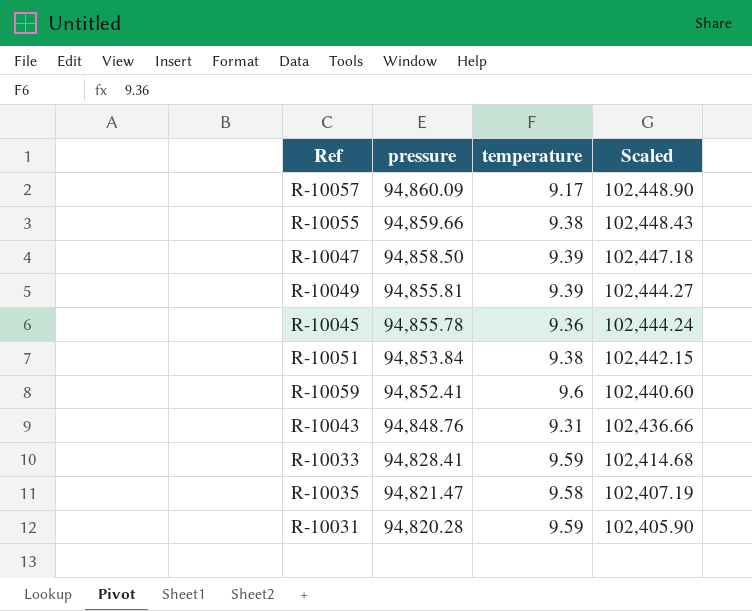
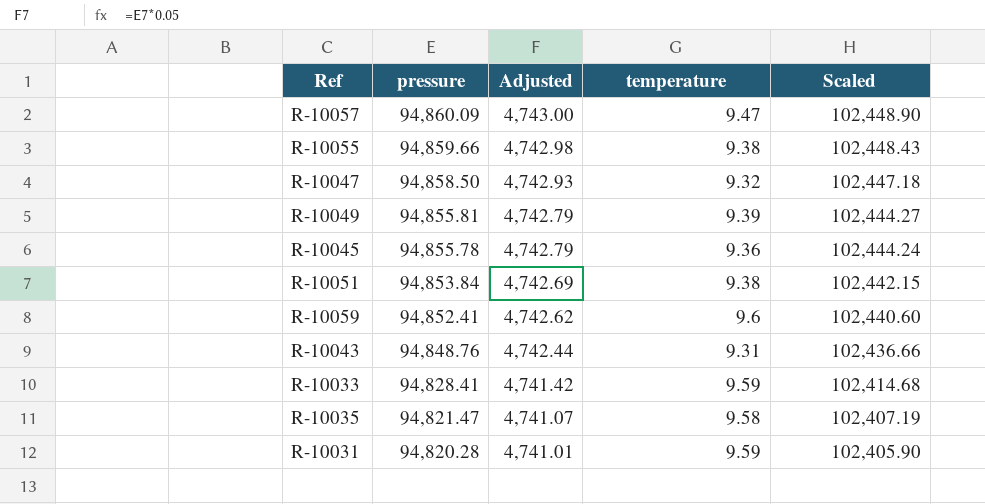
column Adjusted | formula: none -> [pressure] * 0.05
R-10057 | temperature: 9.17 -> 9.47
R-10047 | temperature: 9.39 -> 9.32

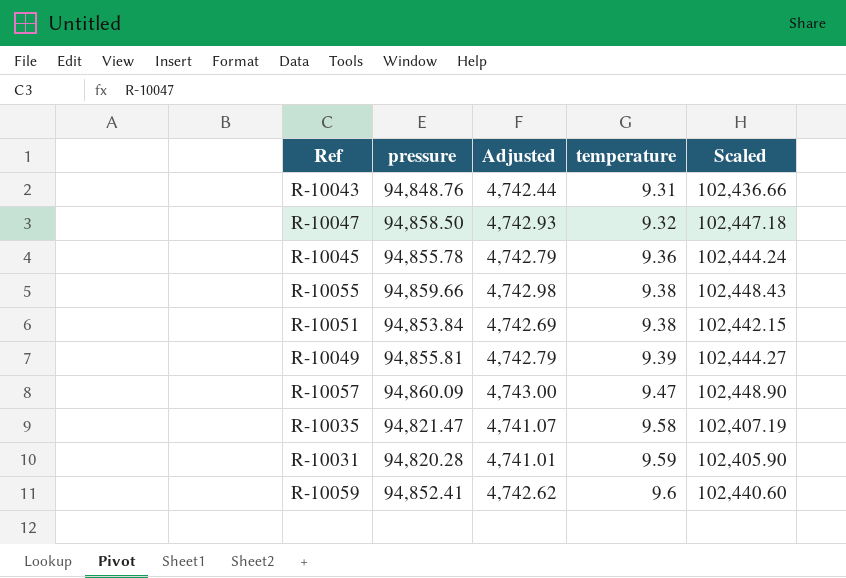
row order: pressure descending -> temperature ascending
row R-10033: 94,828.41 | 4,741.42 | 9.59 | 102,414.68 -> none

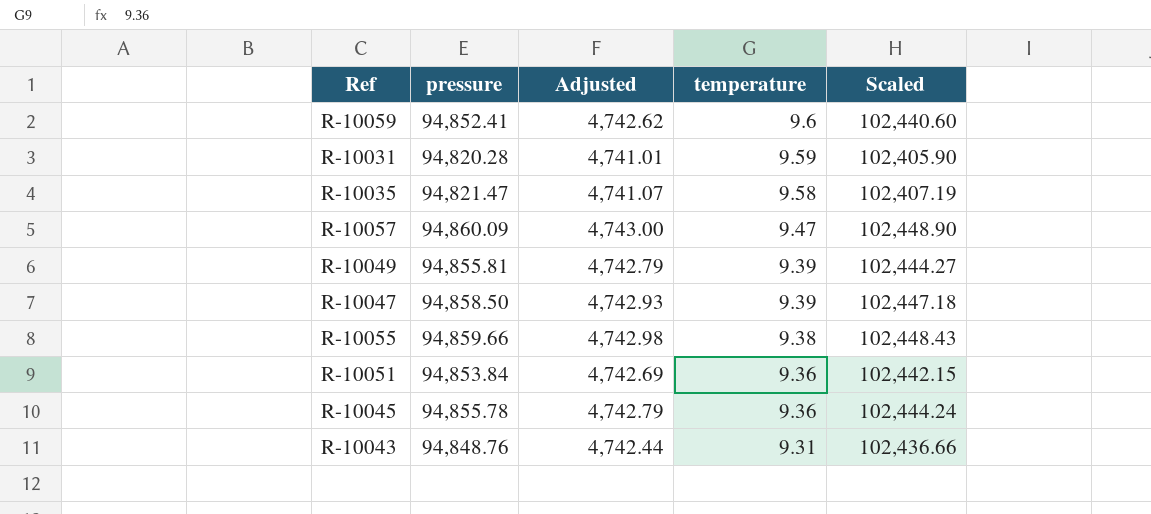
row order: temperature ascending -> temperature descending
R-10047 | temperature: 9.32 -> 9.39
R-10051 | temperature: 9.38 -> 9.36

